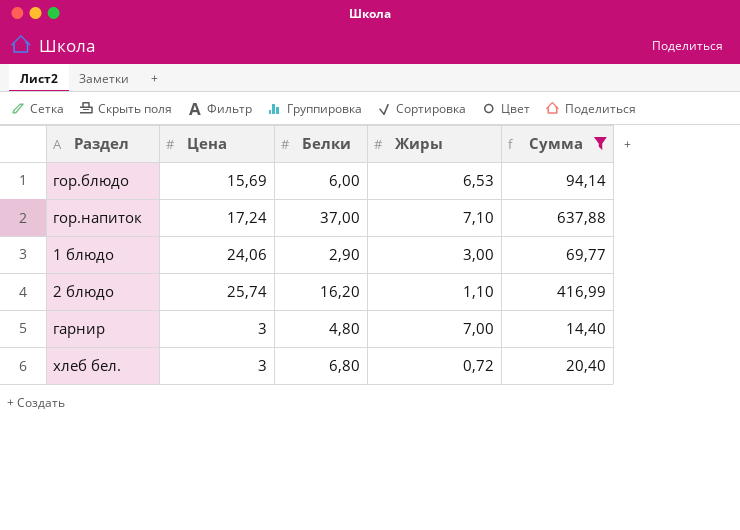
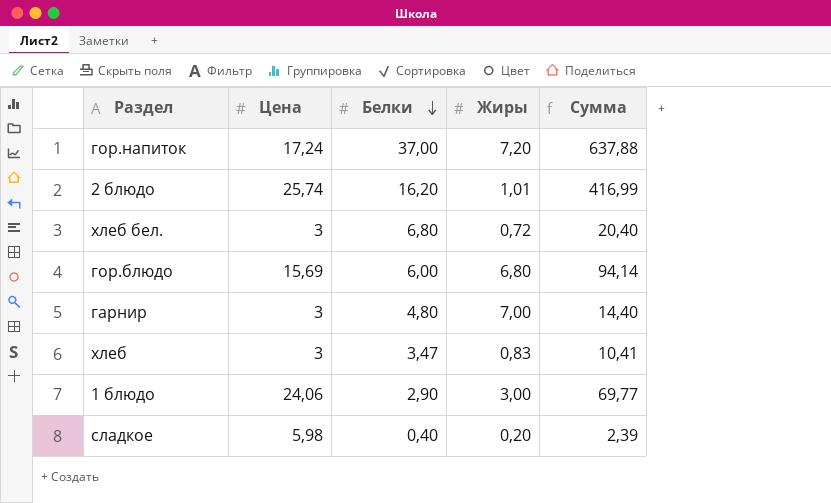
filter: Сумма >= 14,40 -> none
row order: none -> Белки descending
гор.напиток | Жиры: 7,10 -> 7,20
2 блюдо | Жиры: 1,10 -> 1,01
гор.блюдо | Жиры: 6,53 -> 6,80

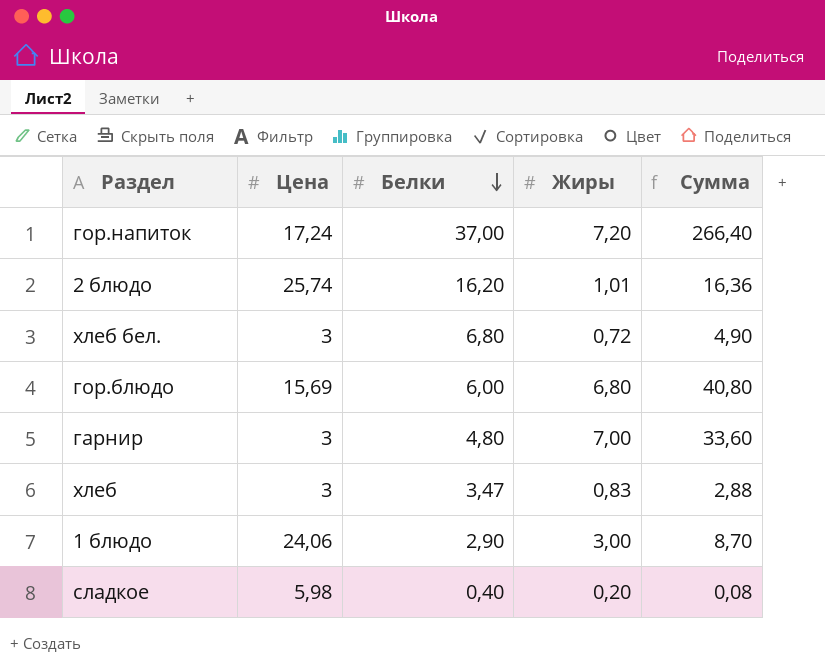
column Сумма | formula: [Цена] * [Белки] -> [Белки] * [Жиры]

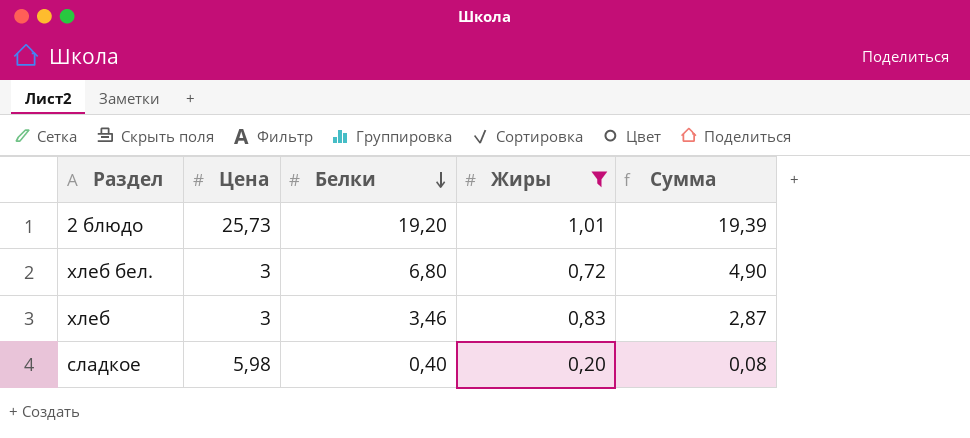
filter: none -> Жиры <= 1,01
2 блюдо | Цена: 25,74 -> 25,73
2 блюдо | Белки: 16,20 -> 19,20
2 блюдо | Сумма: 16,36 -> 19,39
хлеб | Белки: 3,47 -> 3,46
хлеб | Сумма: 2,88 -> 2,87

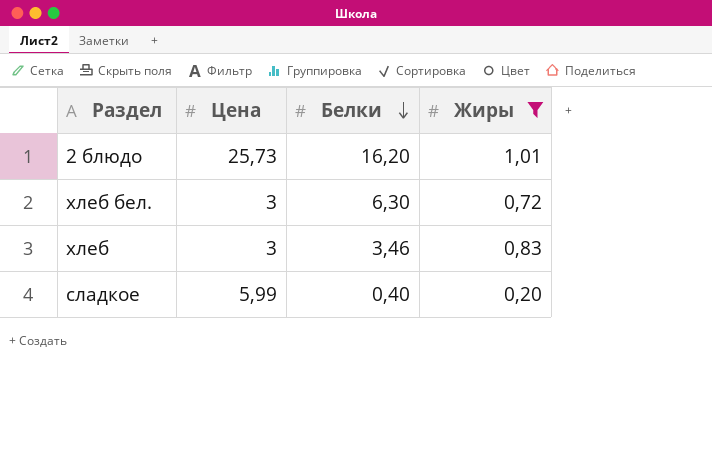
column Сумма | formula: [Белки] * [Жиры] -> none
2 блюдо | Белки: 19,20 -> 16,20
хлеб бел. | Белки: 6,80 -> 6,30
сладкое | Цена: 5,98 -> 5,99

